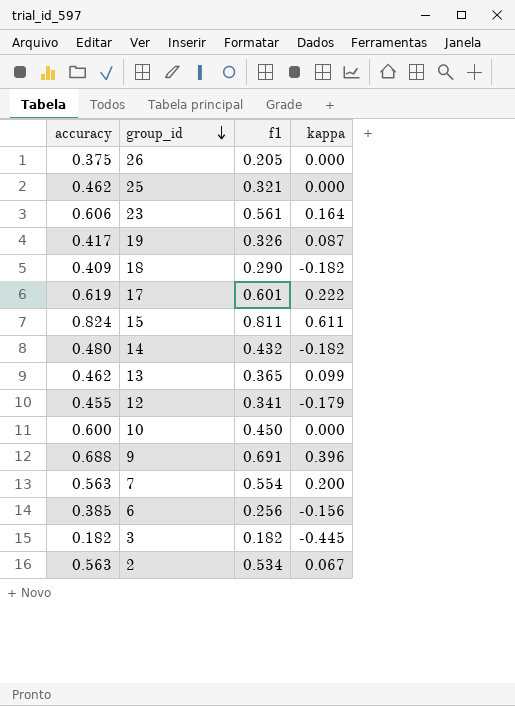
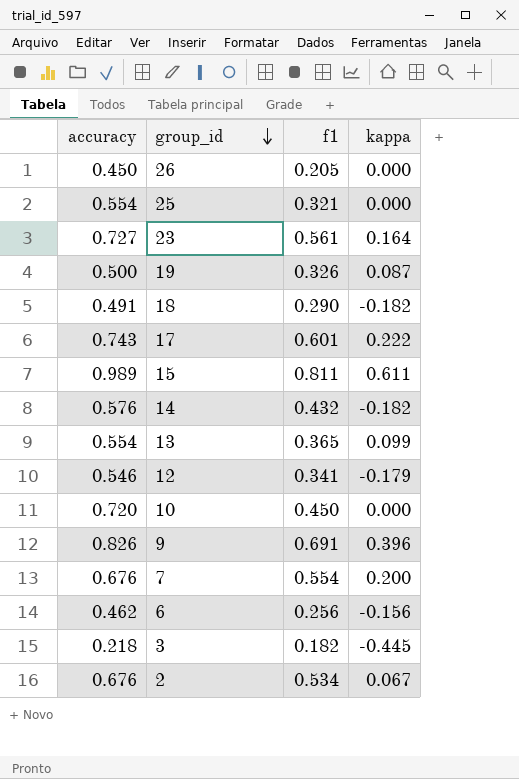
26 | accuracy: 0.375 -> 0.450
25 | accuracy: 0.462 -> 0.554
23 | accuracy: 0.606 -> 0.727
19 | accuracy: 0.417 -> 0.500
18 | accuracy: 0.409 -> 0.491
17 | accuracy: 0.619 -> 0.743
15 | accuracy: 0.824 -> 0.989
14 | accuracy: 0.480 -> 0.576
13 | accuracy: 0.462 -> 0.554
12 | accuracy: 0.455 -> 0.546
10 | accuracy: 0.600 -> 0.720
9 | accuracy: 0.688 -> 0.826
7 | accuracy: 0.563 -> 0.676
6 | accuracy: 0.385 -> 0.462
3 | accuracy: 0.182 -> 0.218
2 | accuracy: 0.563 -> 0.676

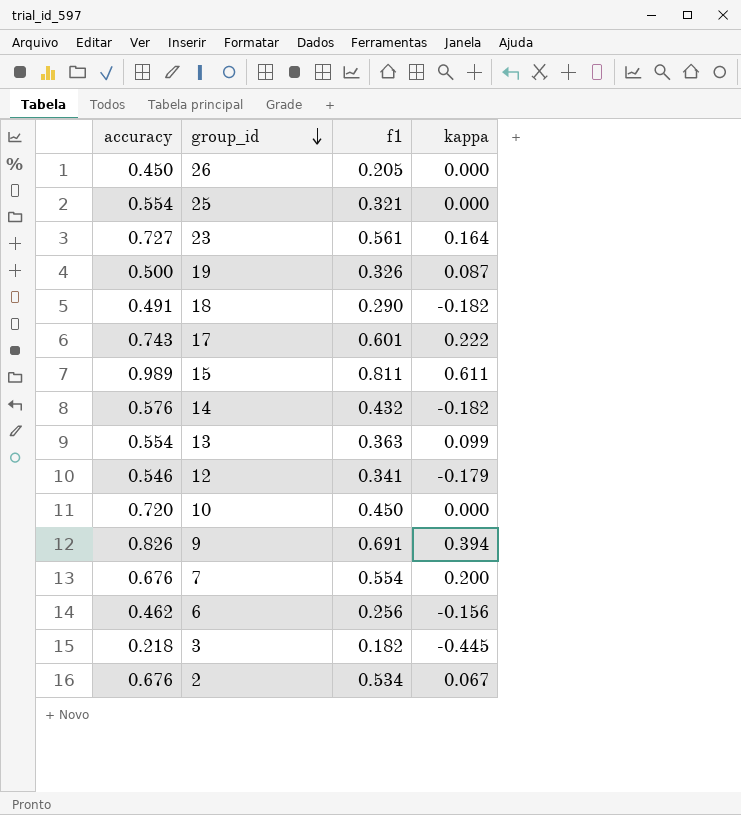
13 | f1: 0.365 -> 0.363
9 | kappa: 0.396 -> 0.394

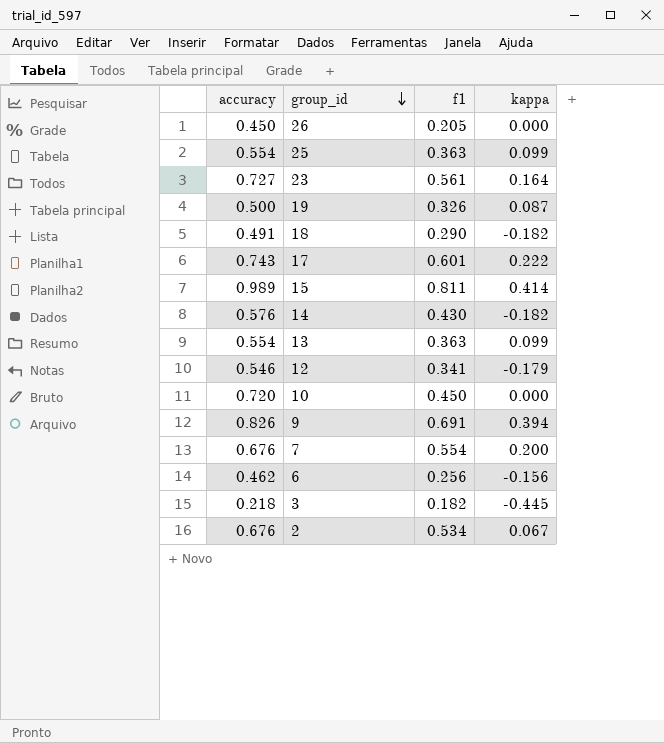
25 | f1: 0.321 -> 0.363
25 | kappa: 0.000 -> 0.099
15 | kappa: 0.611 -> 0.414
14 | f1: 0.432 -> 0.430

